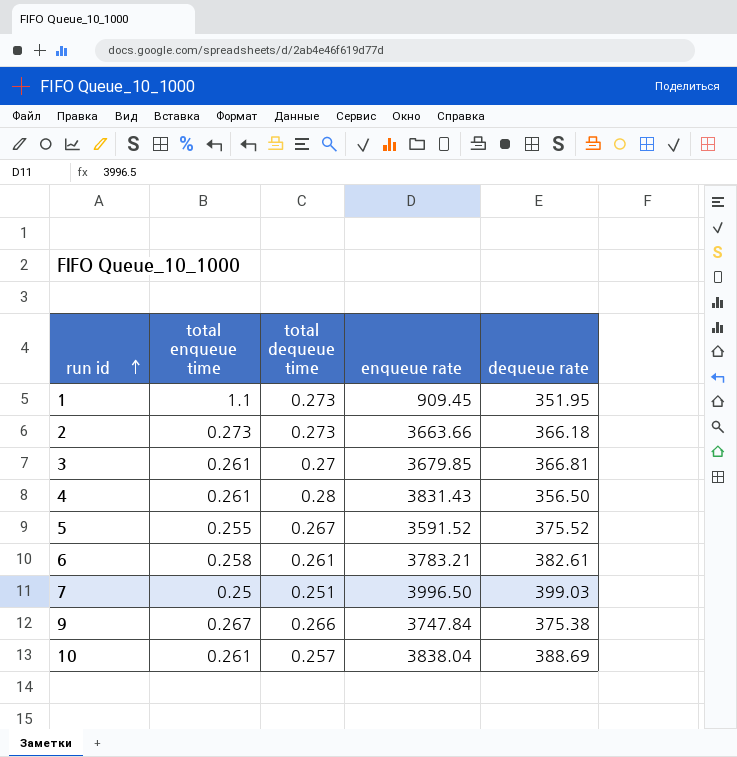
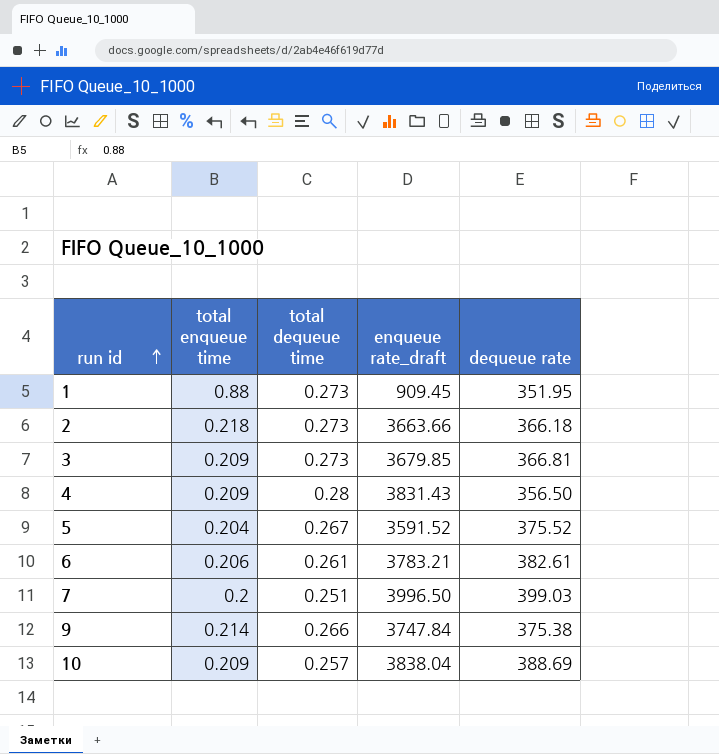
column name: enqueue rate -> enqueue rate_draft
1 | total enqueue time: 1.1 -> 0.88
2 | total enqueue time: 0.273 -> 0.218
3 | total enqueue time: 0.261 -> 0.209
3 | total dequeue time: 0.27 -> 0.273
4 | total enqueue time: 0.261 -> 0.209
5 | total enqueue time: 0.255 -> 0.204
6 | total enqueue time: 0.258 -> 0.206
7 | total enqueue time: 0.25 -> 0.2
9 | total enqueue time: 0.267 -> 0.214
10 | total enqueue time: 0.261 -> 0.209

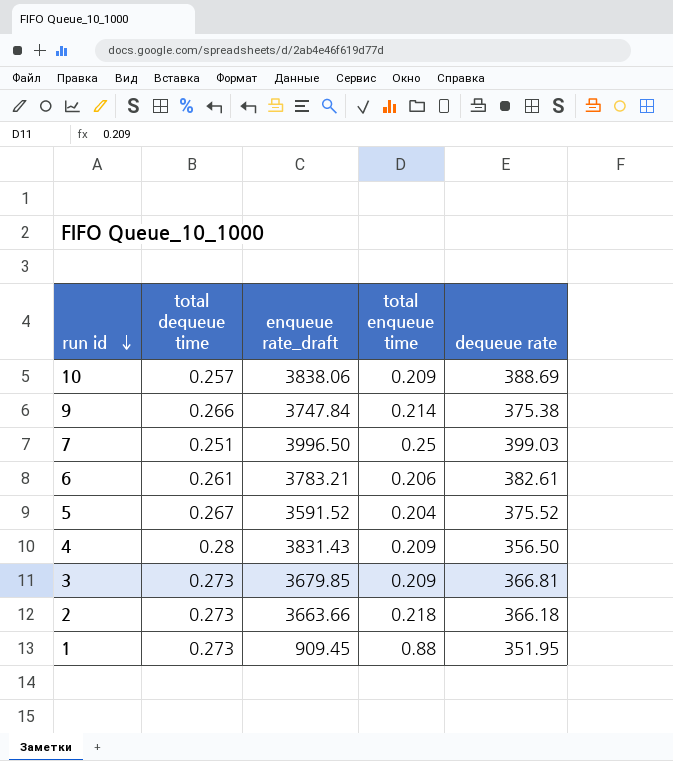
row order: run id ascending -> run id descending
column total enqueue time | position: 2 -> 4
10 | enqueue rate_draft: 3838.04 -> 3838.06
7 | total enqueue time: 0.2 -> 0.25

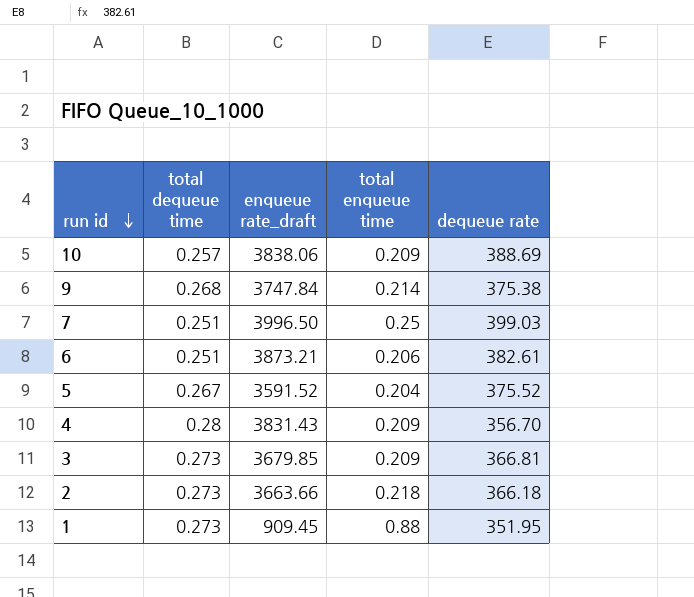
9 | total dequeue time: 0.266 -> 0.268
6 | total dequeue time: 0.261 -> 0.251
6 | enqueue rate_draft: 3783.21 -> 3873.21
4 | dequeue rate: 356.50 -> 356.70

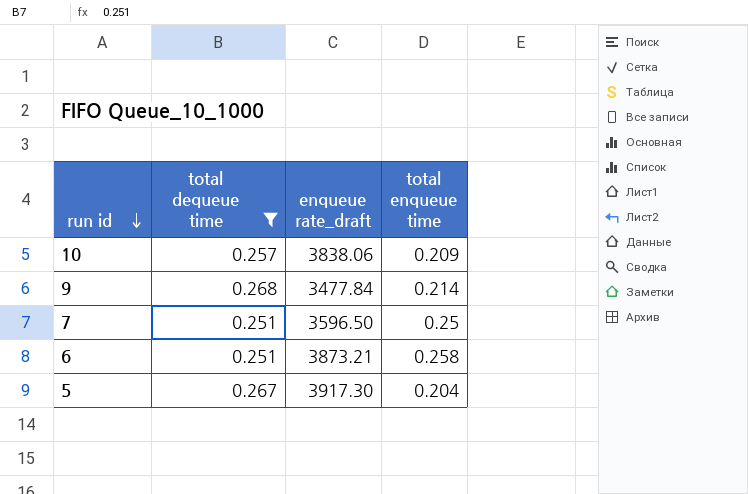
filter: none -> total dequeue time <= 0.268
column dequeue rate | position: 5 -> none
9 | enqueue rate_draft: 3747.84 -> 3477.84
7 | enqueue rate_draft: 3996.50 -> 3596.50
6 | total enqueue time: 0.206 -> 0.258
5 | enqueue rate_draft: 3591.52 -> 3917.30

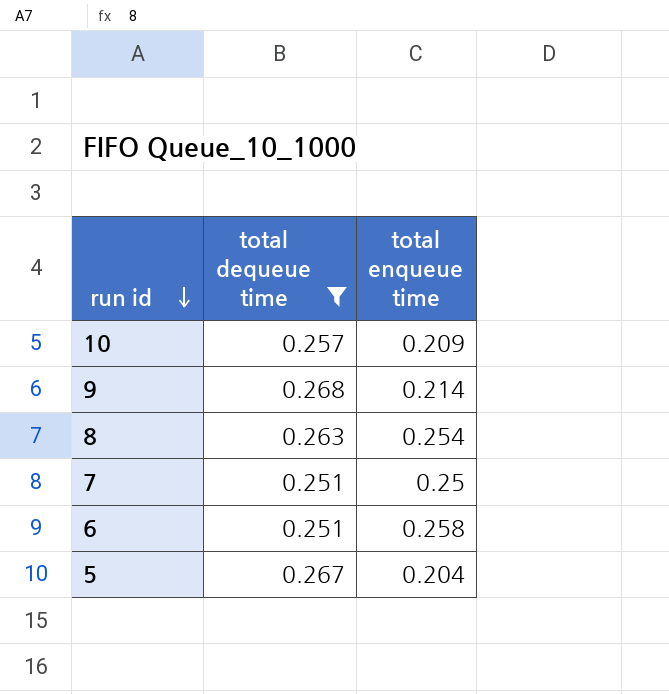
column enqueue rate_draft | position: 3 -> none
row 8: none -> 0.263 | 0.254

